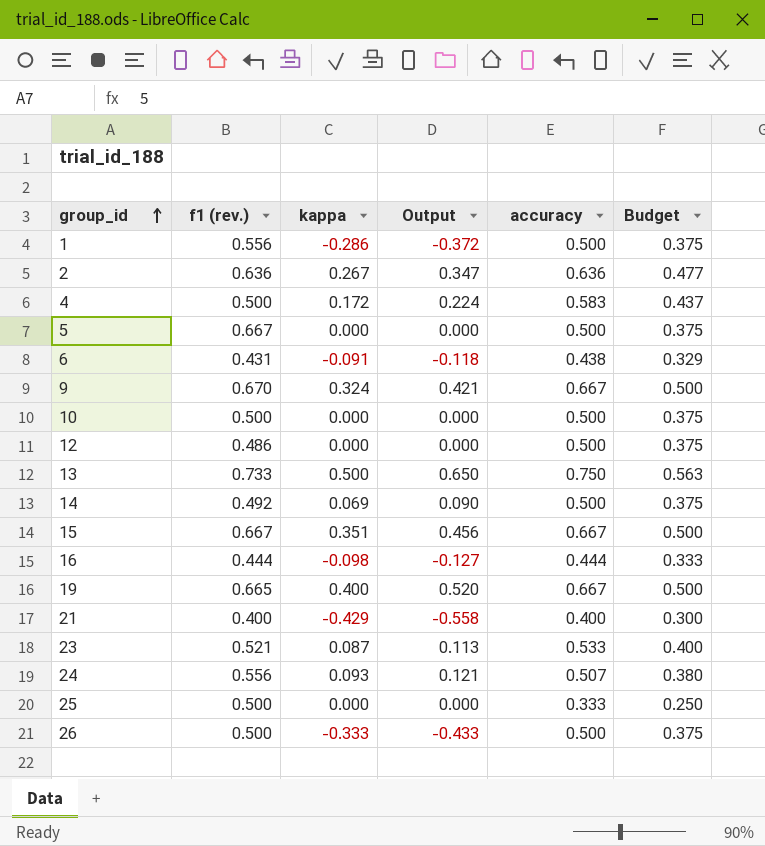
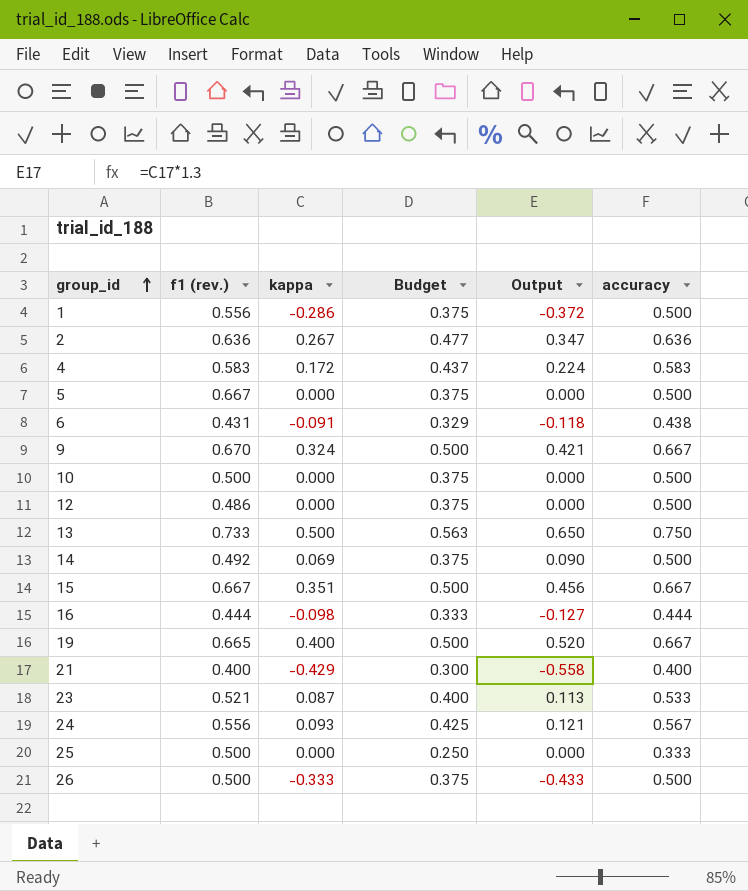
column Budget | position: 6 -> 4
4 | f1 (rev.): 0.500 -> 0.583
24 | Budget: 0.380 -> 0.425
24 | accuracy: 0.507 -> 0.567

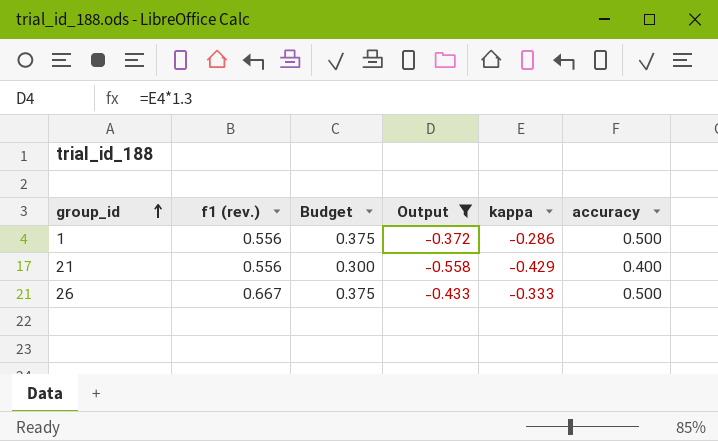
filter: none -> Output <= -0.372
column kappa | position: 3 -> 5
21 | f1 (rev.): 0.400 -> 0.556
26 | f1 (rev.): 0.500 -> 0.667

